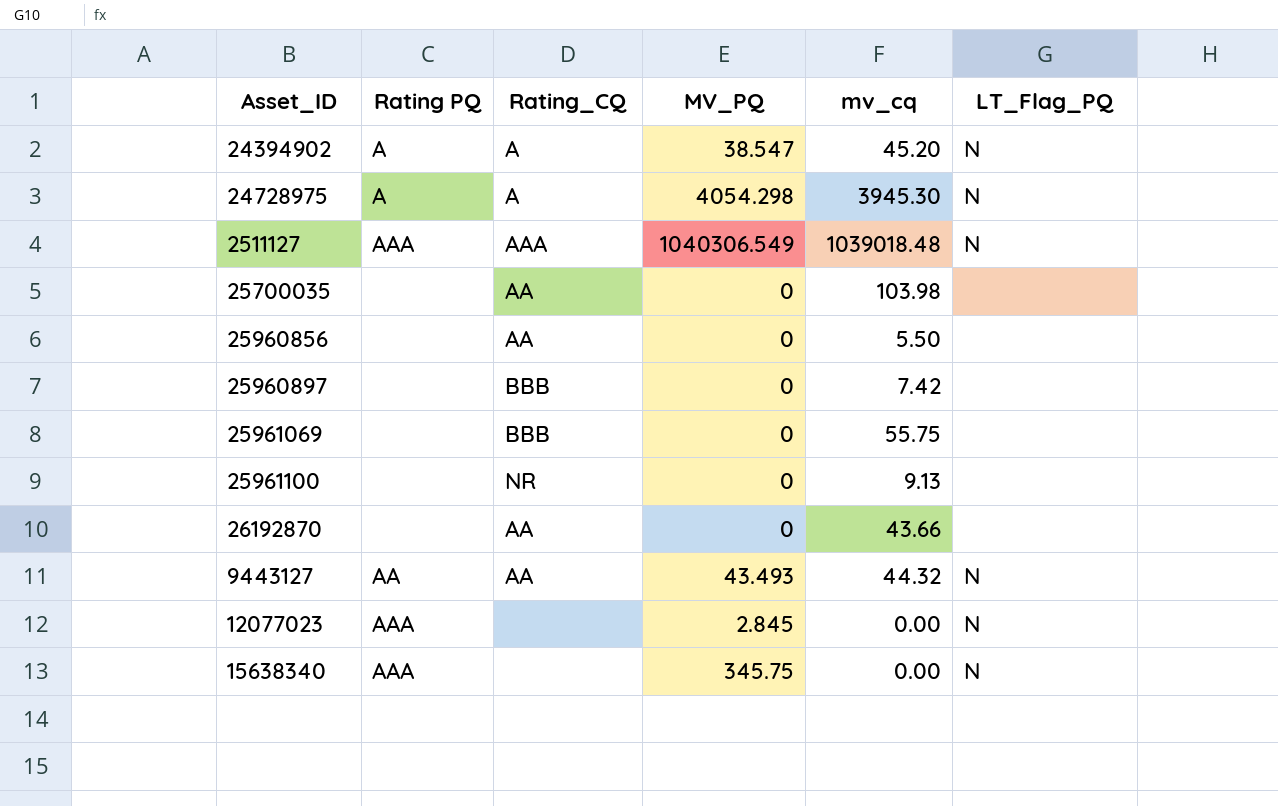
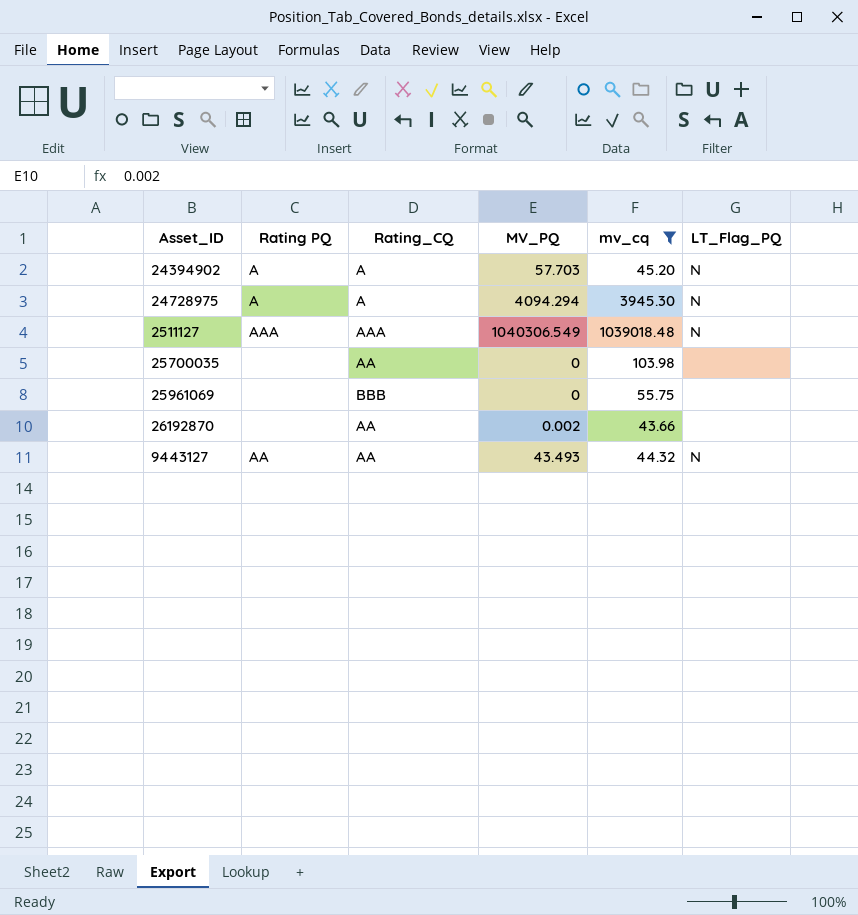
filter: none -> mv_cq >= 43.66
24394902 | MV_PQ: 38.547 -> 57.703
24728975 | MV_PQ: 4054.298 -> 4094.294
26192870 | MV_PQ: 0 -> 0.002

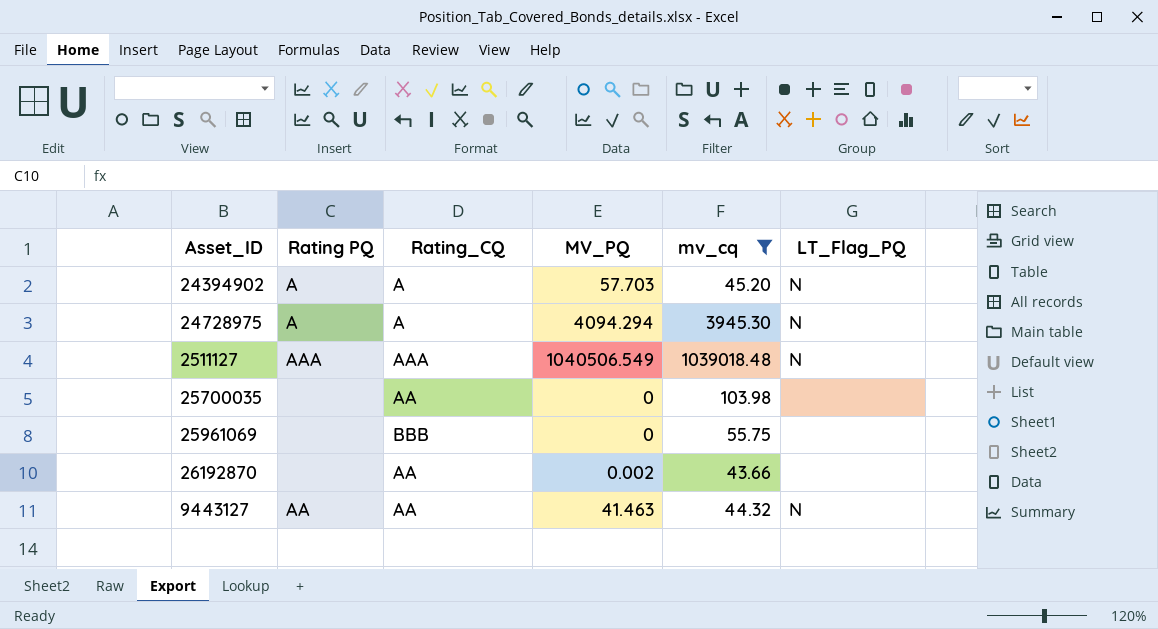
2511127 | MV_PQ: 1040306.549 -> 1040506.549
9443127 | MV_PQ: 43.493 -> 41.463

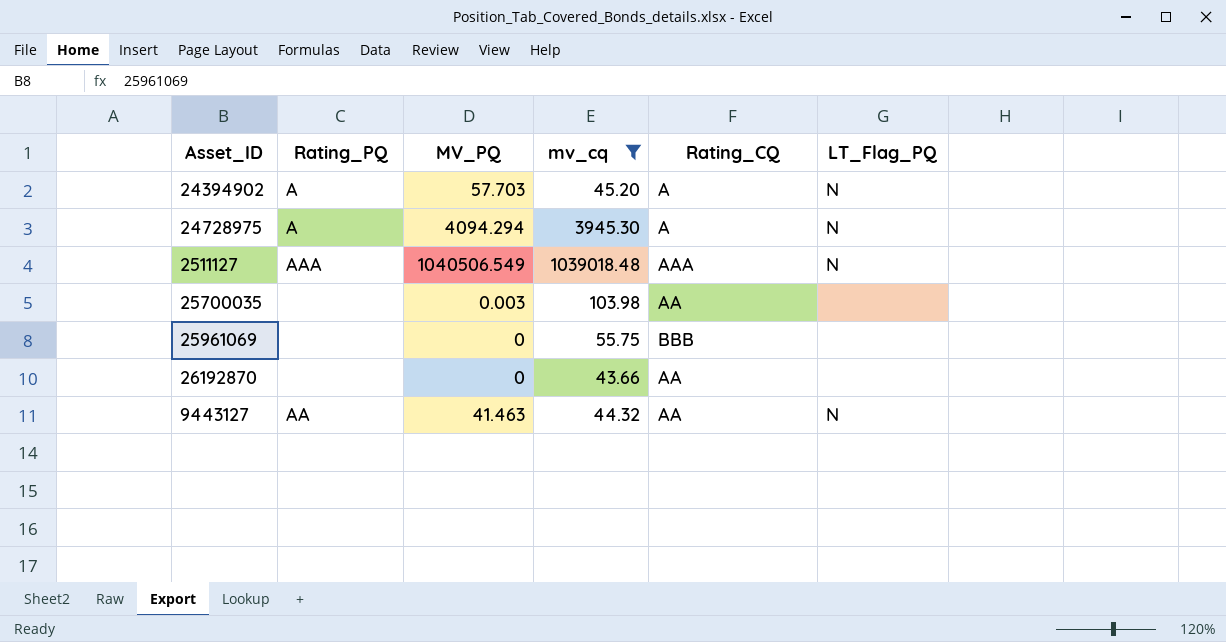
column name: Rating PQ -> Rating_PQ
column Rating_CQ | position: 3 -> 5
25700035 | MV_PQ: 0 -> 0.003
26192870 | MV_PQ: 0.002 -> 0

